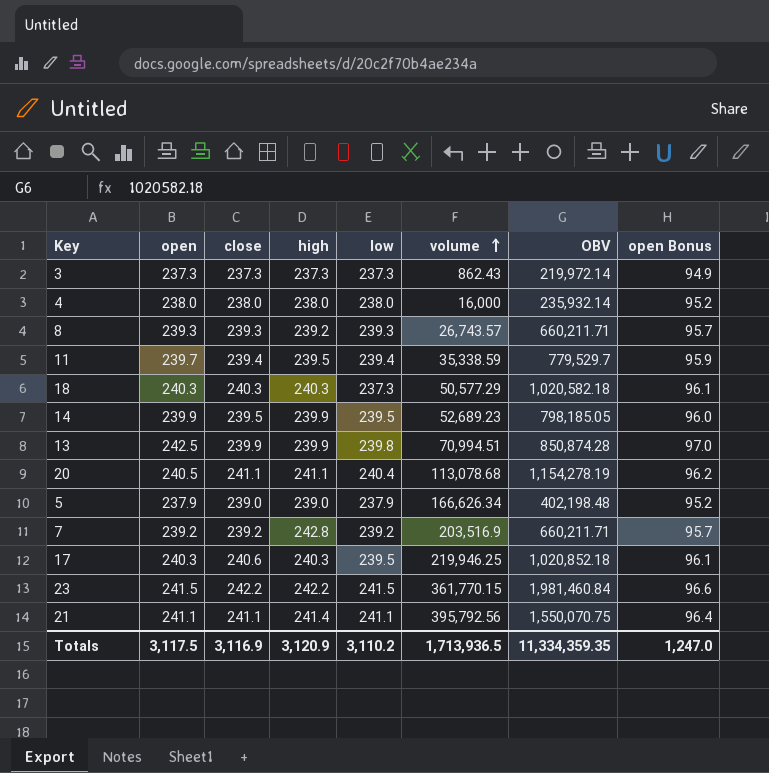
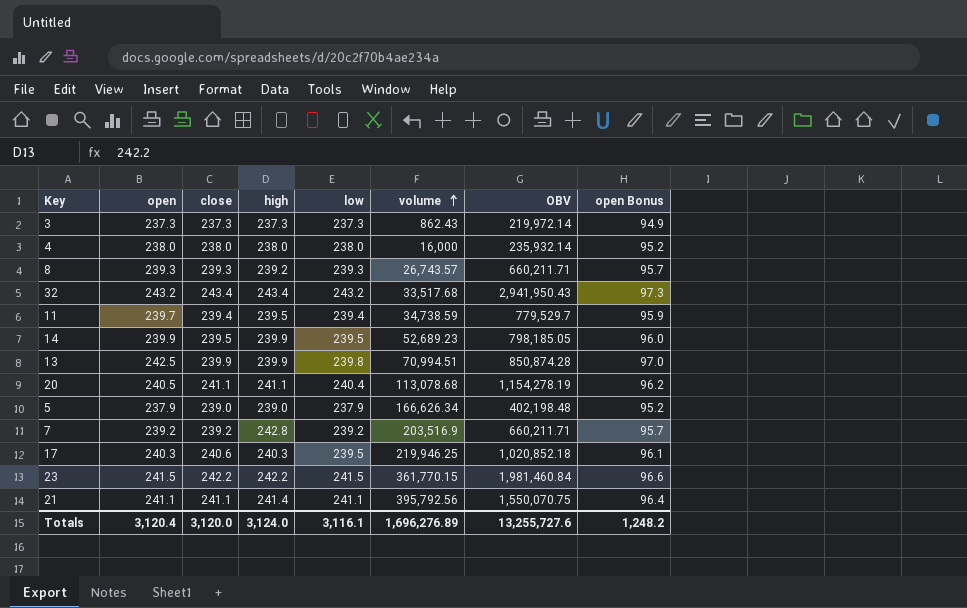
row 18: 240.3 | 240.3 | 240.3 | 237.3 | 50,577.29 | 1,020,582.18 | 96.1 -> none
row 32: none -> 243.2 | 243.4 | 243.4 | 243.2 | 33,517.68 | 2,941,950.43 | 97.3
11 | volume: 35,338.59 -> 34,738.59
Totals | open: 3,117.5 -> 3,120.4
Totals | close: 3,116.9 -> 3,120.0
Totals | high: 3,120.9 -> 3,124.0
Totals | low: 3,110.2 -> 3,116.1
Totals | volume: 1,713,936.5 -> 1,696,276.89
Totals | OBV: 11,334,359.35 -> 13,255,727.6
Totals | open Bonus: 1,247.0 -> 1,248.2

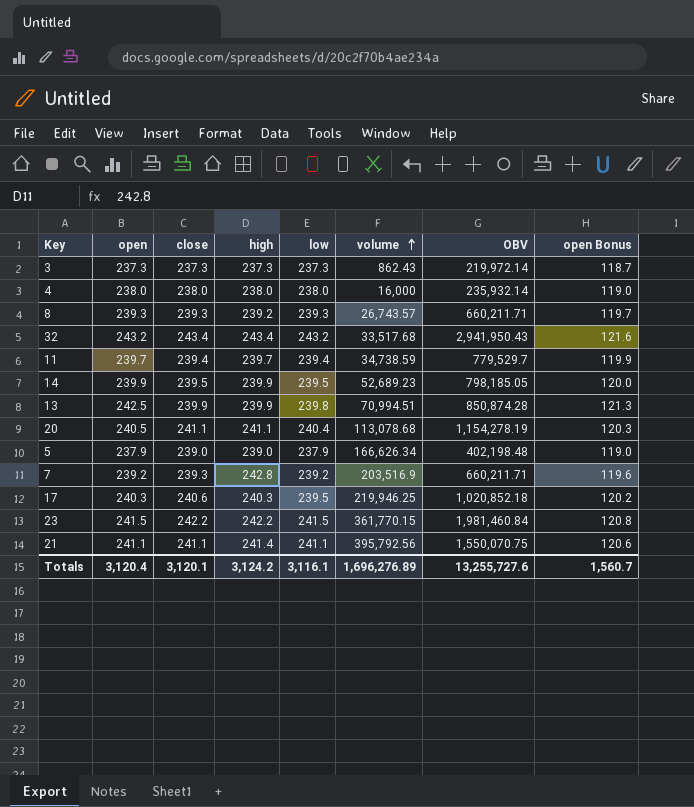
column open Bonus | formula: [open] * 0.4 -> [open] * 0.5
11 | high: 239.5 -> 239.7
7 | close: 239.2 -> 239.3
Totals | close: 3,120.0 -> 3,120.1
Totals | high: 3,124.0 -> 3,124.2
Totals | open Bonus: 1,248.2 -> 1,560.7

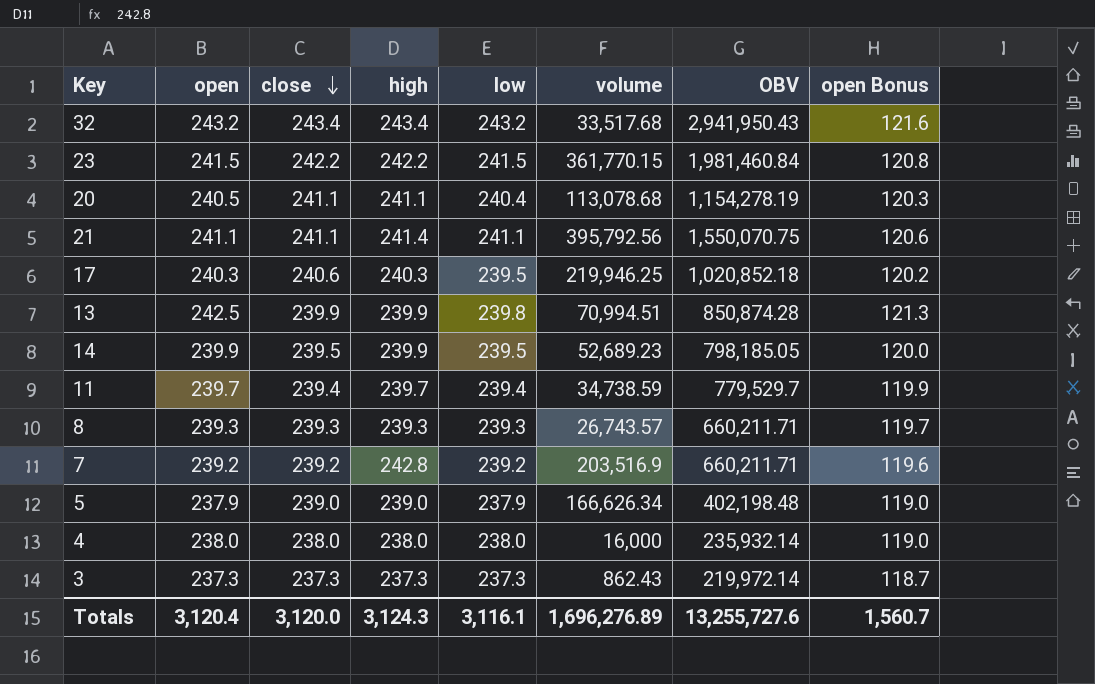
row order: volume ascending -> close descending
8 | high: 239.2 -> 239.3
7 | close: 239.3 -> 239.2
Totals | close: 3,120.1 -> 3,120.0
Totals | high: 3,124.2 -> 3,124.3

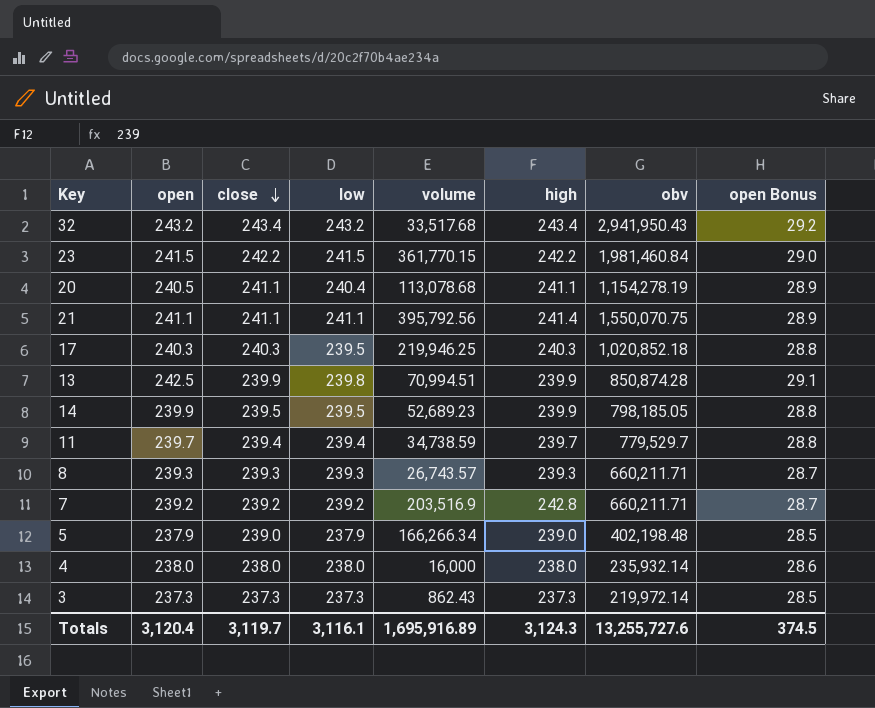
column high | position: 4 -> 6
column name: OBV -> obv
column open Bonus | formula: [open] * 0.5 -> [open] * 0.12
17 | close: 240.6 -> 240.3
5 | volume: 166,626.34 -> 166,266.34
Totals | close: 3,120.0 -> 3,119.7
Totals | volume: 1,696,276.89 -> 1,695,916.89
Totals | open Bonus: 1,560.7 -> 374.5

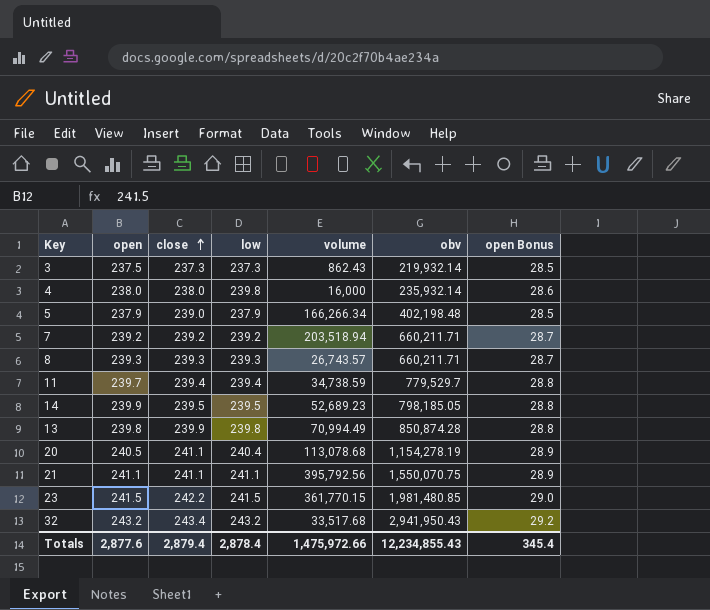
row order: close descending -> close ascending
column high | position: 6 -> none
row 17: 240.3 | 240.3 | 239.5 | 219,946.25 | 240.3 | 1,020,852.18 | 28.8 -> none
3 | open: 237.3 -> 237.5
3 | obv: 219,972.14 -> 219,932.14
4 | low: 238.0 -> 239.8
7 | volume: 203,516.9 -> 203,518.94
13 | open: 242.5 -> 239.8
13 | volume: 70,994.51 -> 70,994.49
13 | open Bonus: 29.1 -> 28.8
23 | obv: 1,981,460.84 -> 1,981,480.85
Totals | open: 3,120.4 -> 2,877.6
Totals | close: 3,119.7 -> 2,879.4
Totals | low: 3,116.1 -> 2,878.4
Totals | volume: 1,695,916.89 -> 1,475,972.66
Totals | obv: 13,255,727.6 -> 12,234,855.43
Totals | open Bonus: 374.5 -> 345.4

